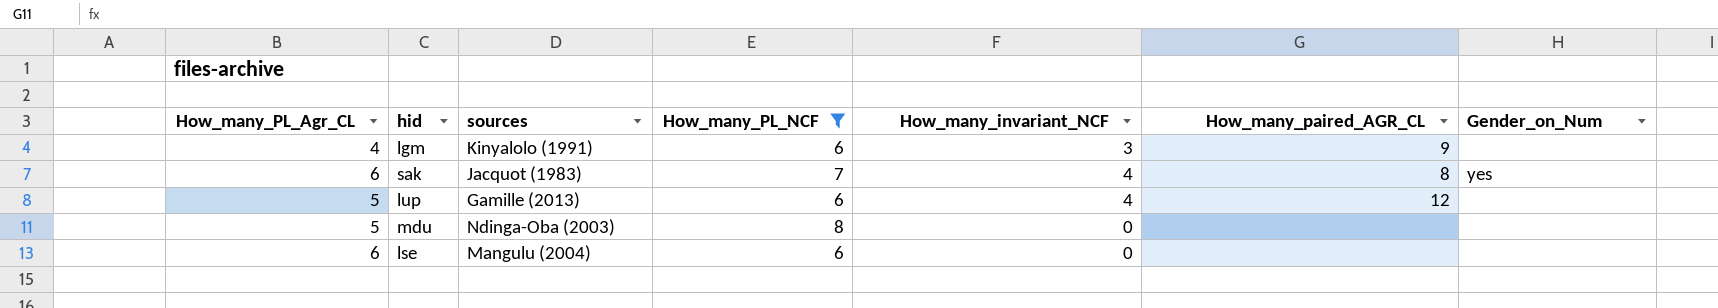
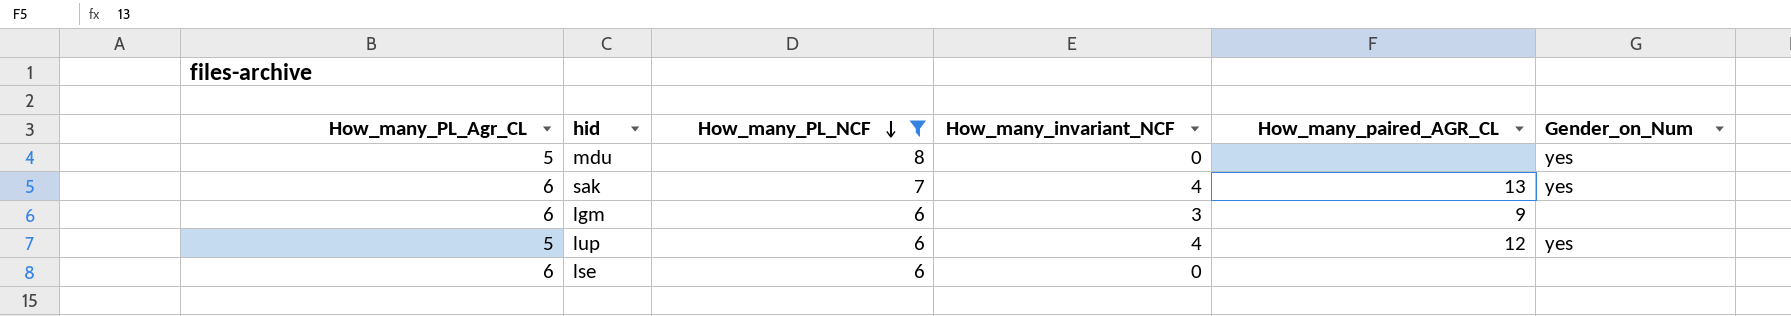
row order: none -> How_many_PL_NCF descending
column sources | position: 3 -> none
mdu | Gender_on_Num: none -> yes
sak | How_many_paired_AGR_CL: 8 -> 13
lgm | How_many_PL_Agr_CL: 4 -> 6
lup | Gender_on_Num: none -> yes

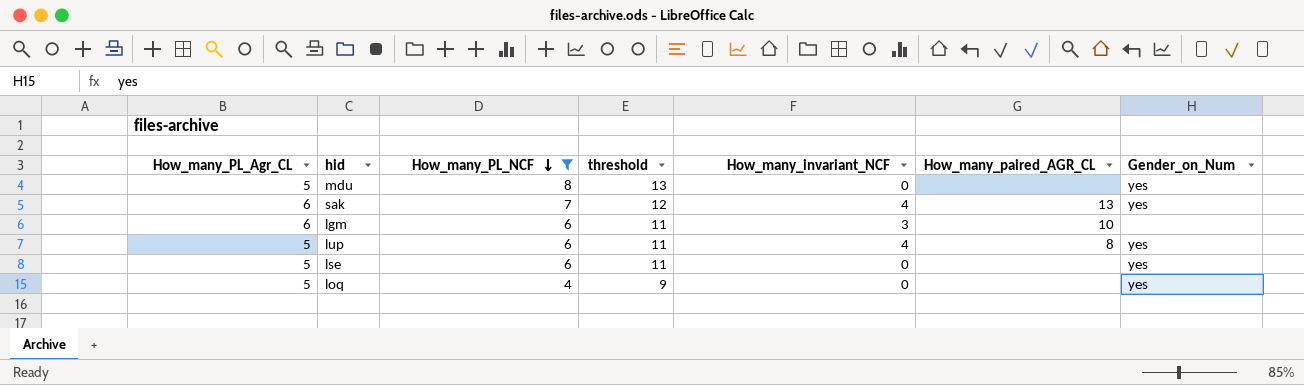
column threshold | formula: none -> [How_many_PL_NCF] + 5
lgm | How_many_paired_AGR_CL: 9 -> 10
lup | How_many_paired_AGR_CL: 12 -> 8
lse | How_many_PL_Agr_CL: 6 -> 5
lse | Gender_on_Num: none -> yes
row loq: none -> 5 | 4 | 9 | 0 | none | yes

